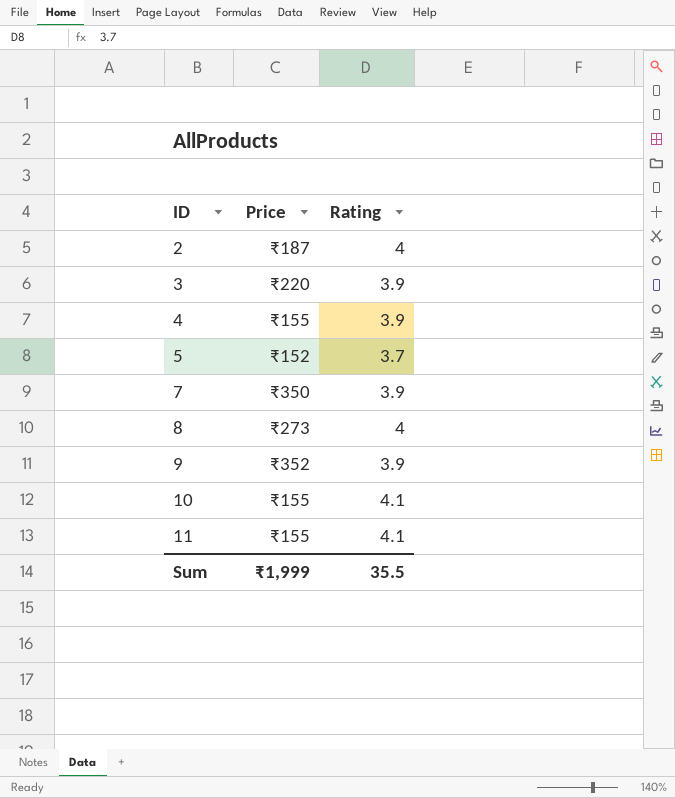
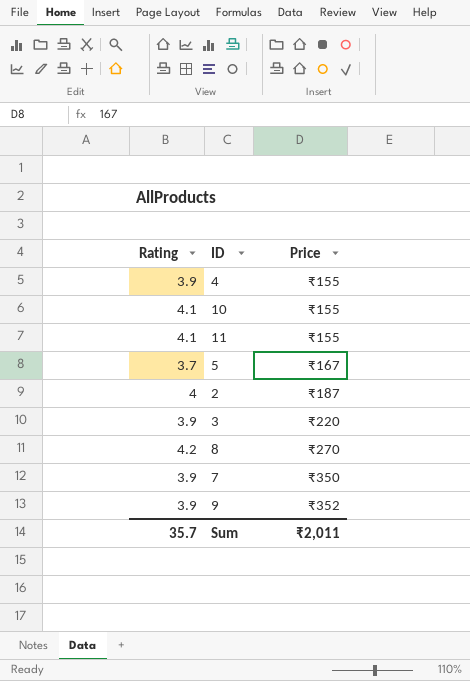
row order: ID ascending -> Price ascending
column Rating | position: 3 -> 1
5 | Price: ₹152 -> ₹167
8 | Rating: 4 -> 4.2
8 | Price: ₹273 -> ₹270
Sum | Rating: 35.5 -> 35.7
Sum | Price: ₹1,999 -> ₹2,011

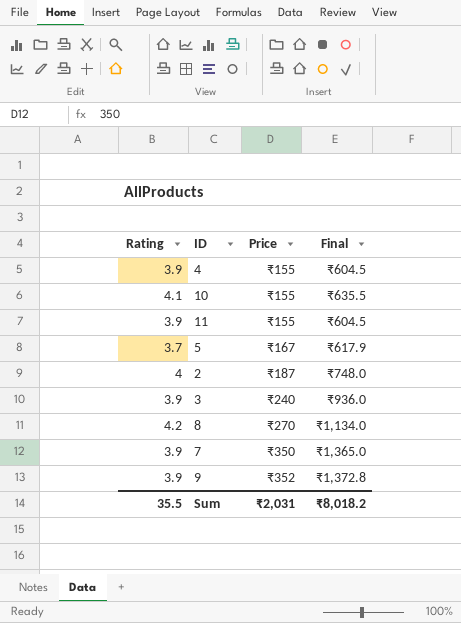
column Final | formula: none -> [Rating] * [Price]
11 | Rating: 4.1 -> 3.9
3 | Price: ₹220 -> ₹240
Sum | Rating: 35.7 -> 35.5
Sum | Price: ₹2,011 -> ₹2,031

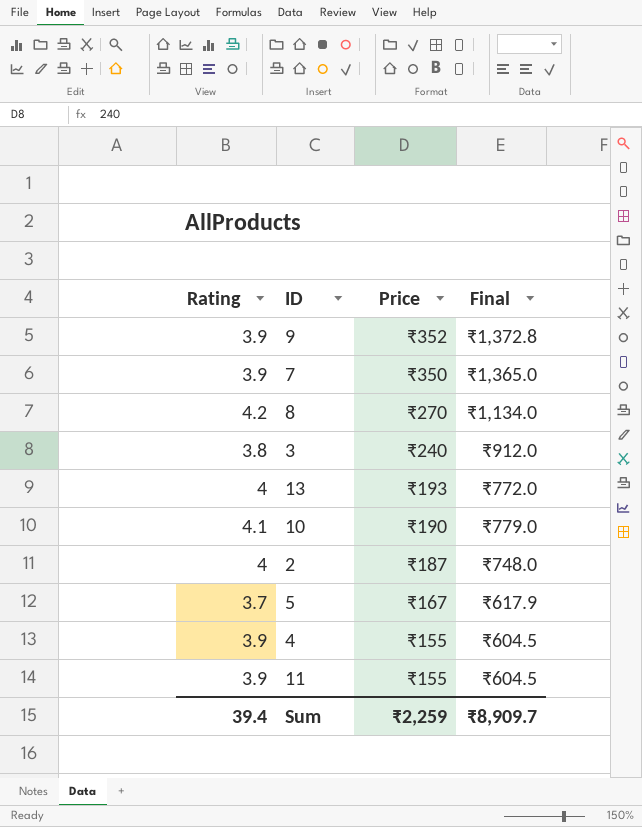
row order: Price ascending -> Price descending
3 | Rating: 3.9 -> 3.8
3 | Final: ₹936.0 -> ₹912.0
row 13: none -> 4 | ₹193 | ₹772.0
10 | Price: ₹155 -> ₹190
10 | Final: ₹635.5 -> ₹779.0
Sum | Rating: 35.5 -> 39.4
Sum | Price: ₹2,031 -> ₹2,259
Sum | Final: ₹8,018.2 -> ₹8,909.7

